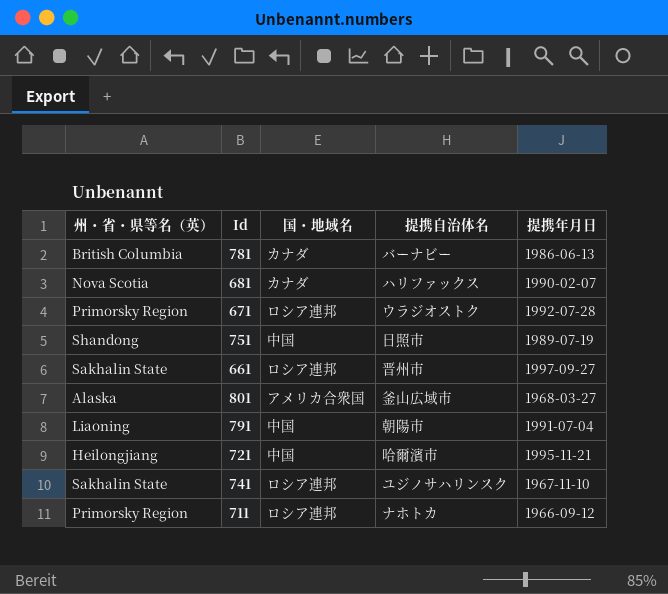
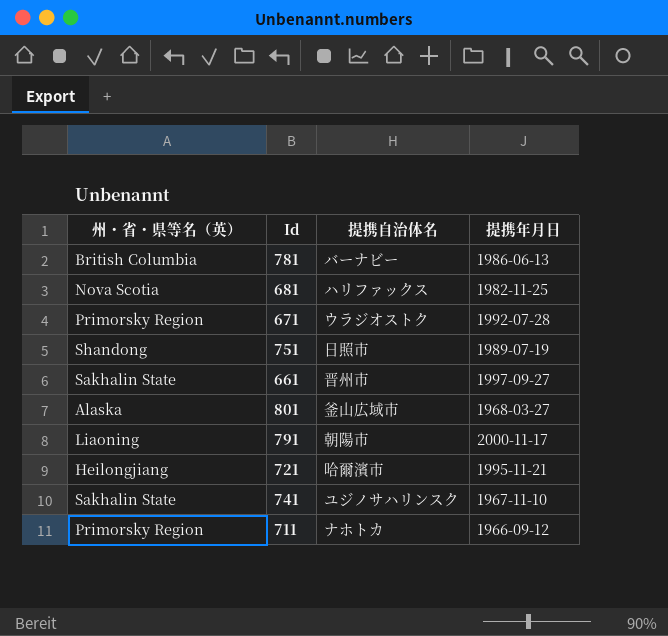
column 国・地域名 | position: 3 -> none
681 | 提携年月日: 1990-02-07 -> 1982-11-25
791 | 提携年月日: 1991-07-04 -> 2000-11-17

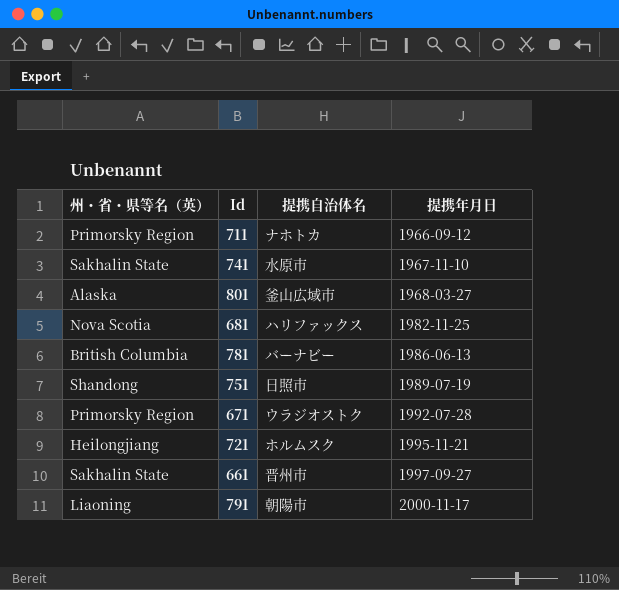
row order: none -> 提携年月日 ascending
741 | 提携自治体名: ユジノサハリンスク -> 水原市
721 | 提携自治体名: 哈爾濱市 -> ホルムスク

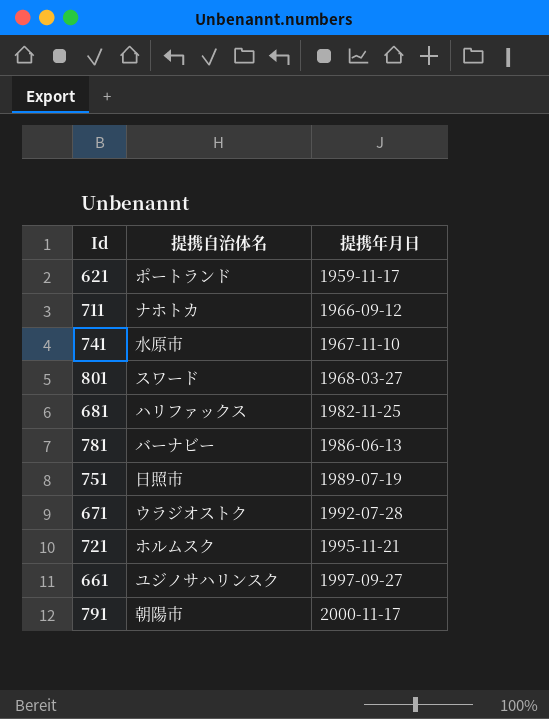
column 州・省・県等名（英） | position: 1 -> none
row 621: none -> ポートランド | 1959-11-17
801 | 提携自治体名: 釜山広域市 -> スワード
661 | 提携自治体名: 晋州市 -> ユジノサハリンスク

